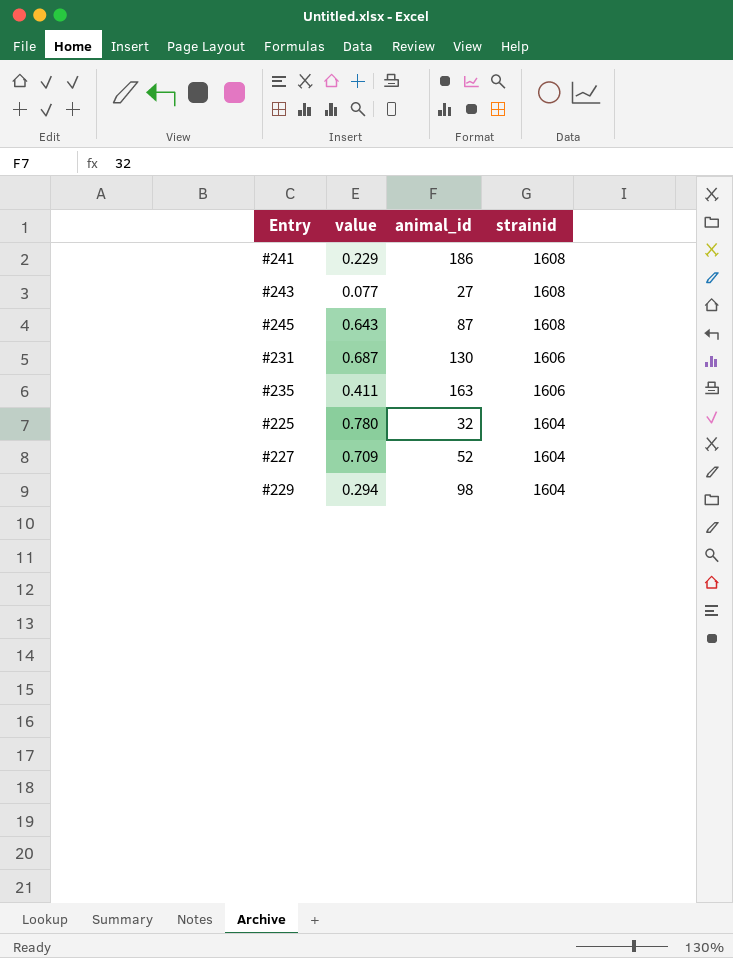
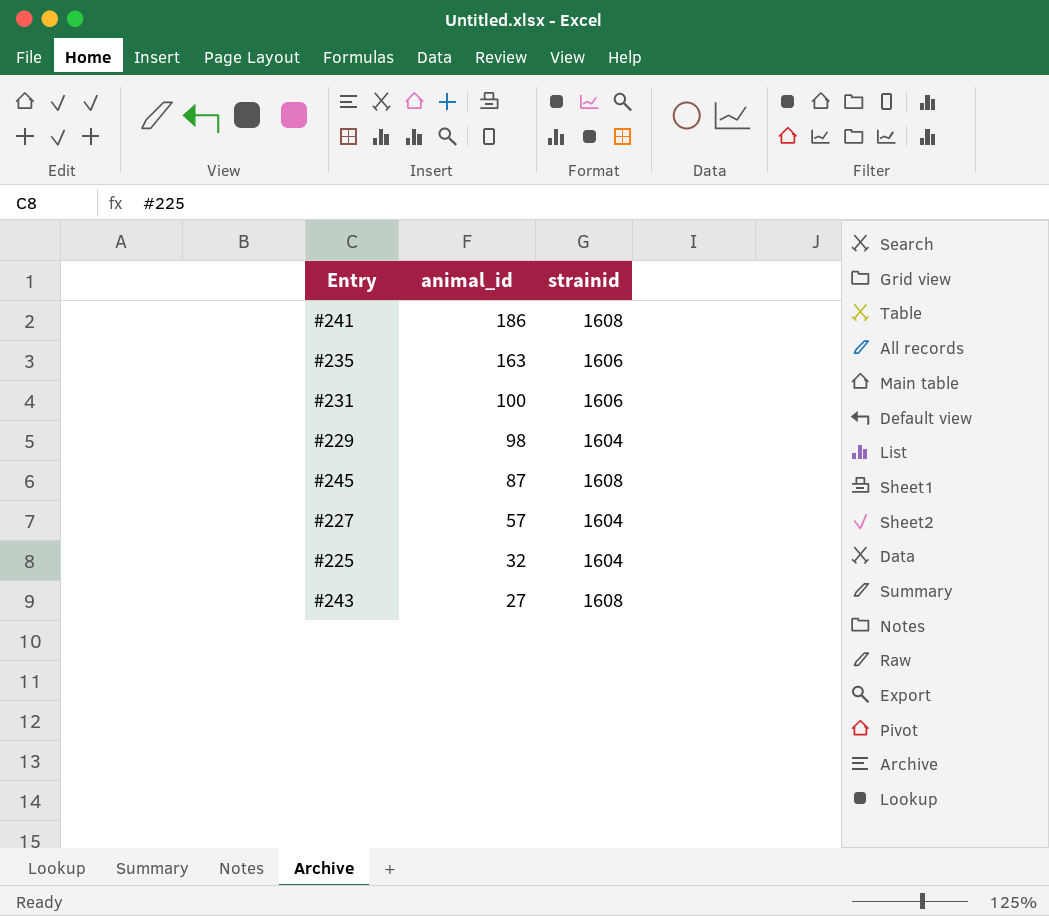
row order: strainid descending -> animal_id descending
column value | position: 2 -> none
#231 | animal_id: 130 -> 100
#227 | animal_id: 52 -> 57

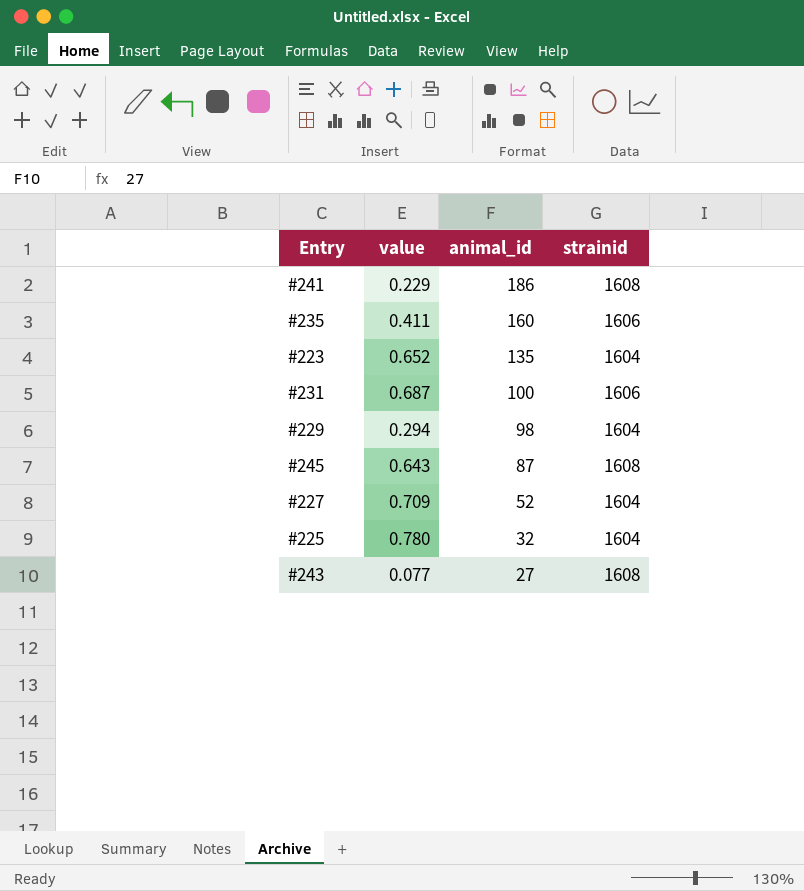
column value | position: none -> 2
#235 | animal_id: 163 -> 160
row #223: none -> 0.652 | 135 | 1604
#227 | animal_id: 57 -> 52

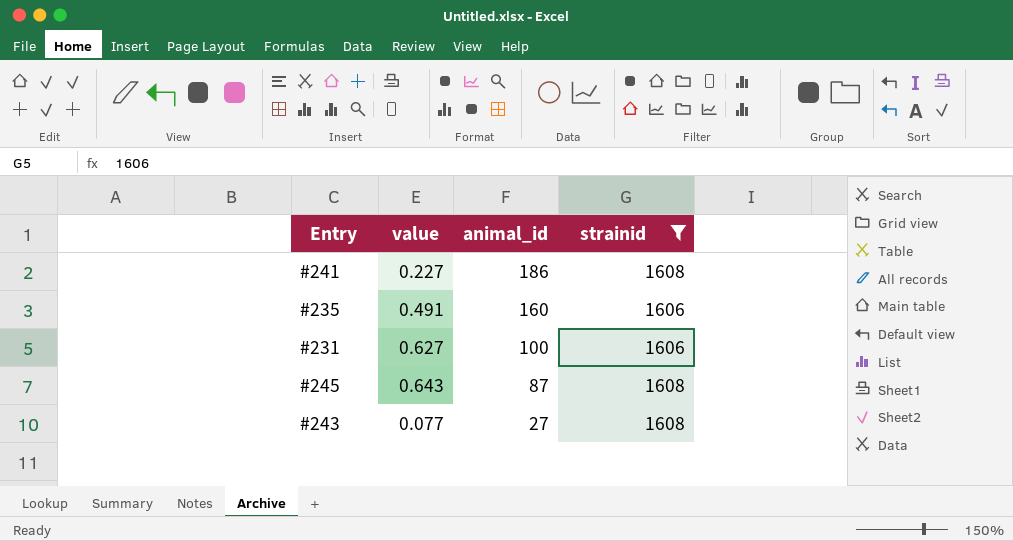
filter: none -> strainid != 1604
#241 | value: 0.229 -> 0.227
#235 | value: 0.411 -> 0.491
#231 | value: 0.687 -> 0.627

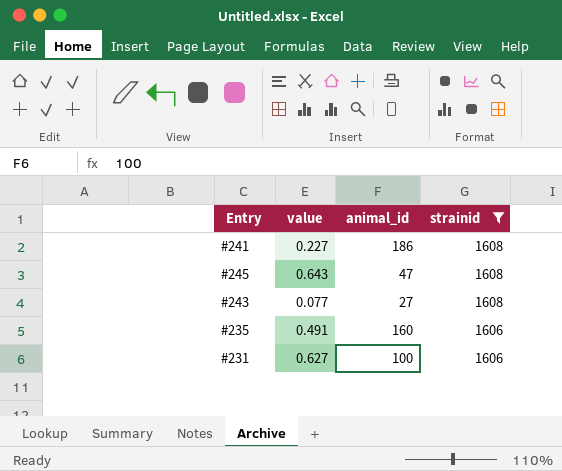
row order: animal_id descending -> strainid descending
#245 | animal_id: 87 -> 47

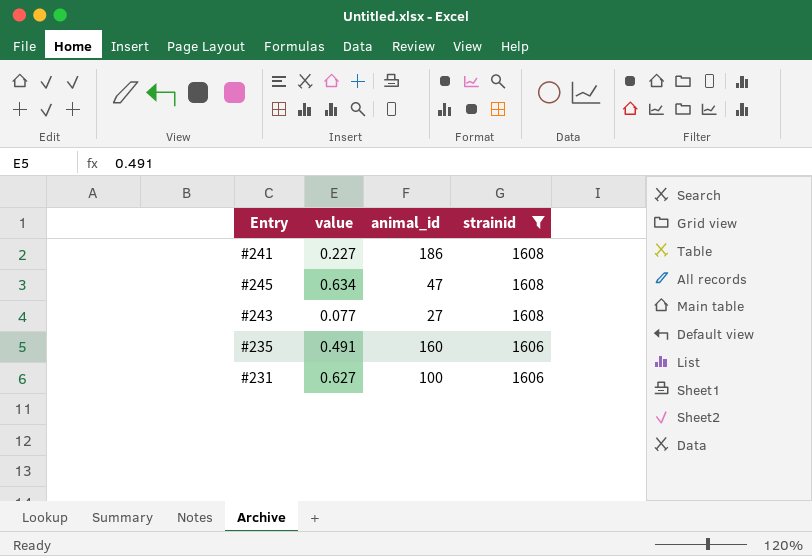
#245 | value: 0.643 -> 0.634

